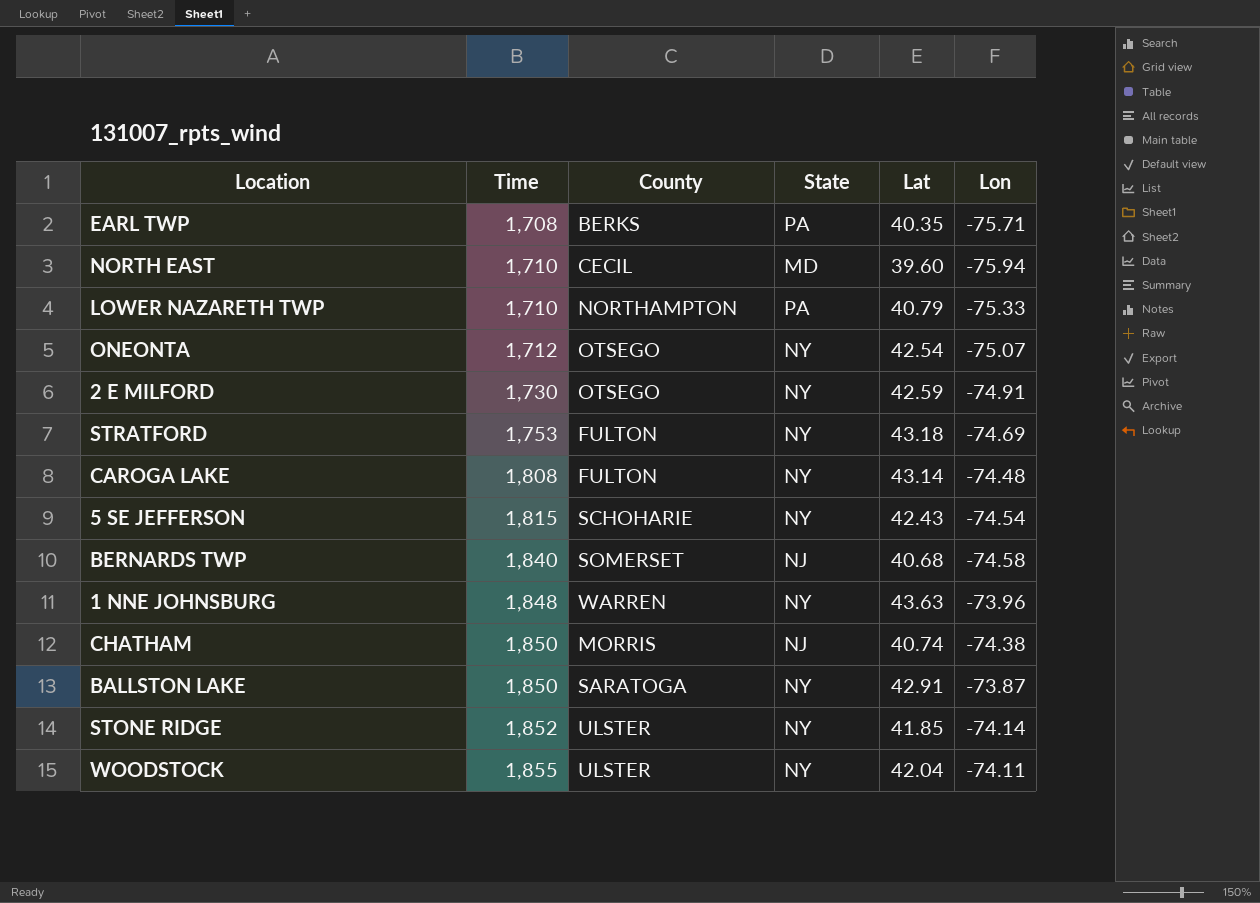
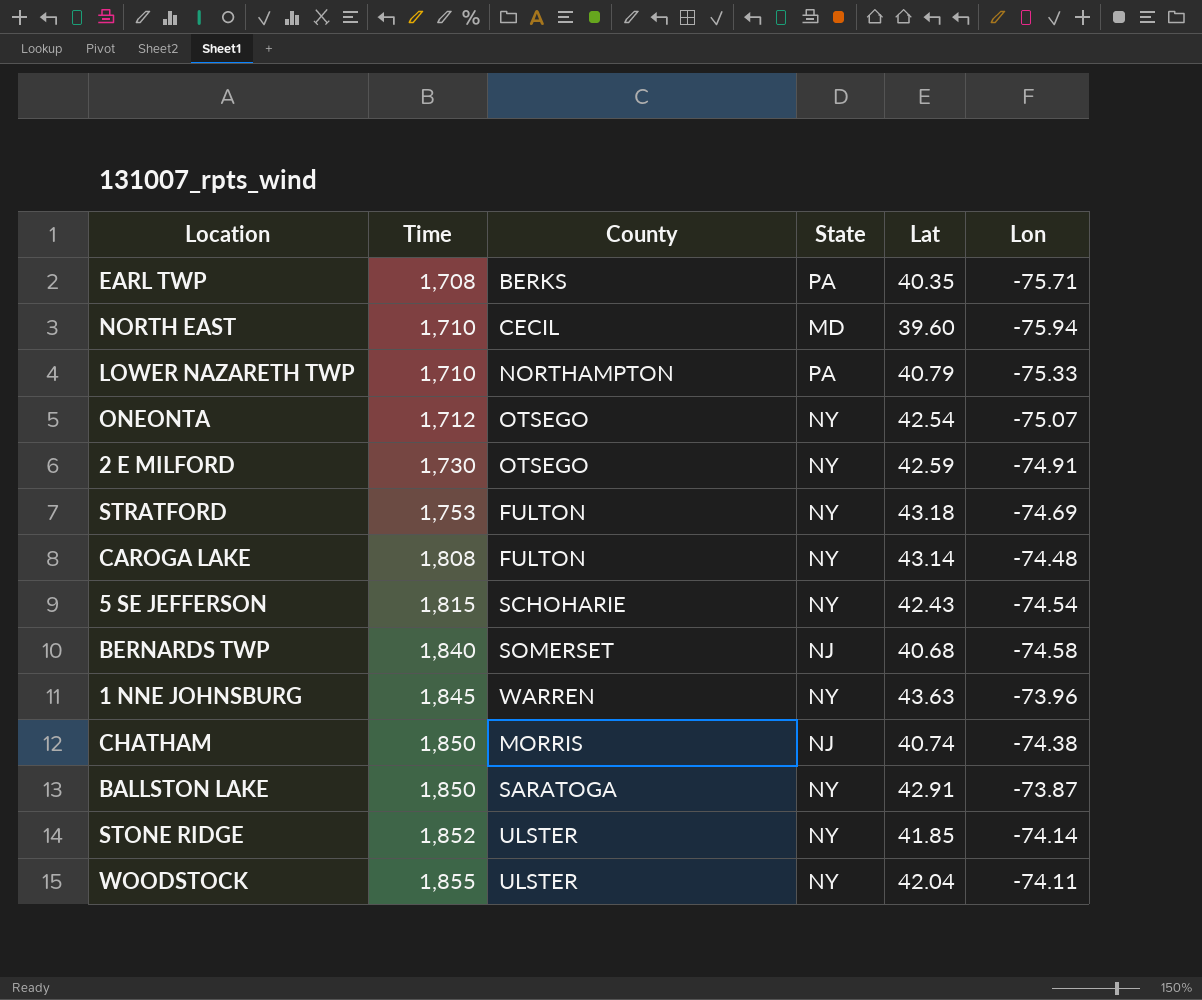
1 NNE JOHNSBURG | Time: 1,848 -> 1,845

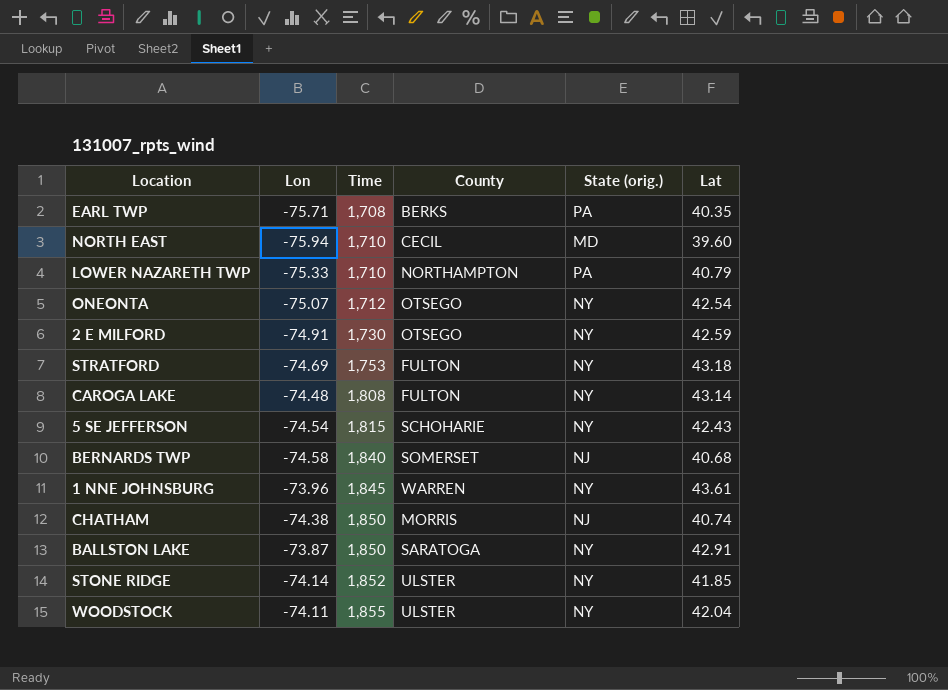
column Lon | position: 6 -> 2
column name: State -> State (orig.)
1 NNE JOHNSBURG | Lat: 43.63 -> 43.61

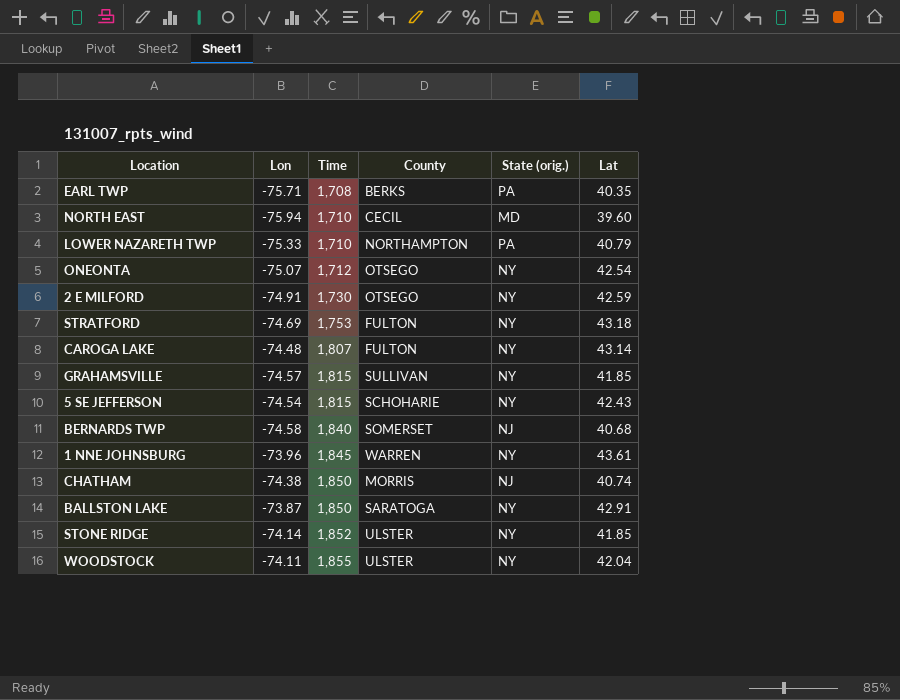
CAROGA LAKE | Time: 1,808 -> 1,807
row GRAHAMSVILLE: none -> -74.57 | 1,815 | SULLIVAN | NY | 41.85

